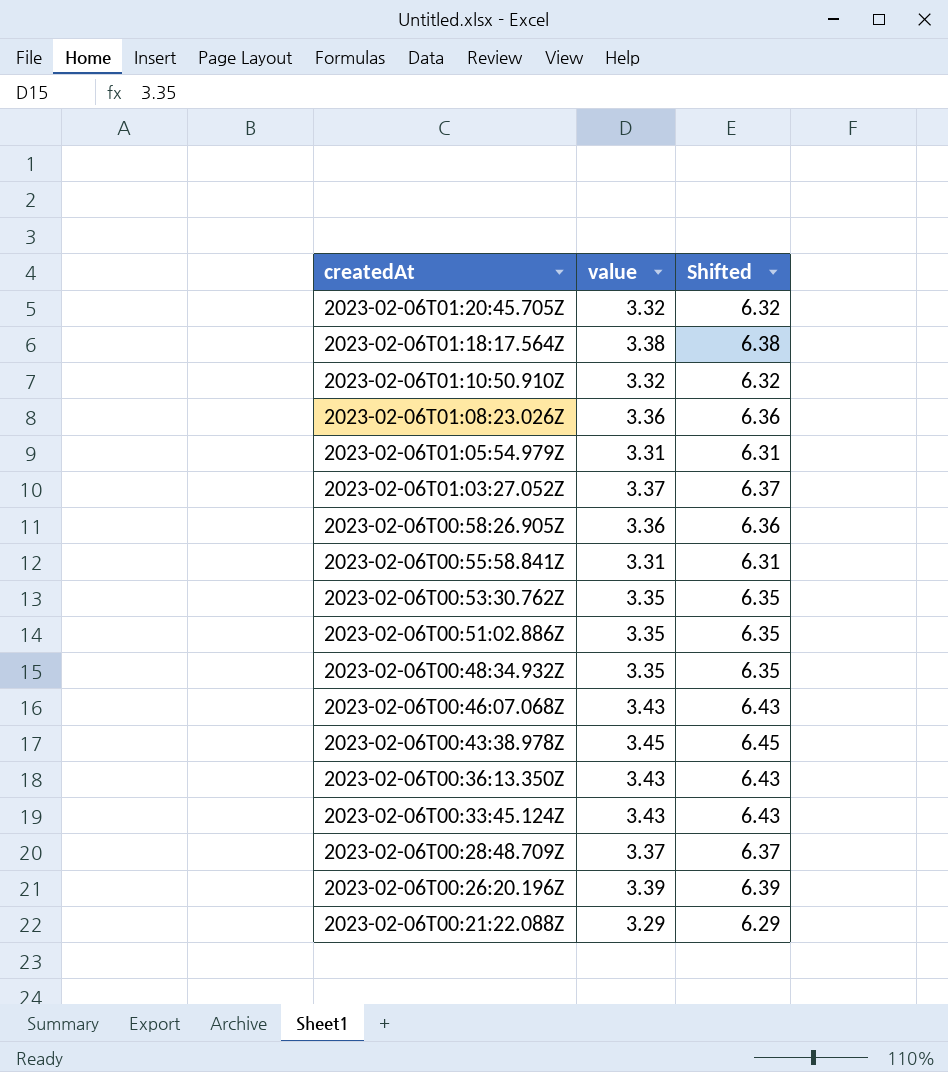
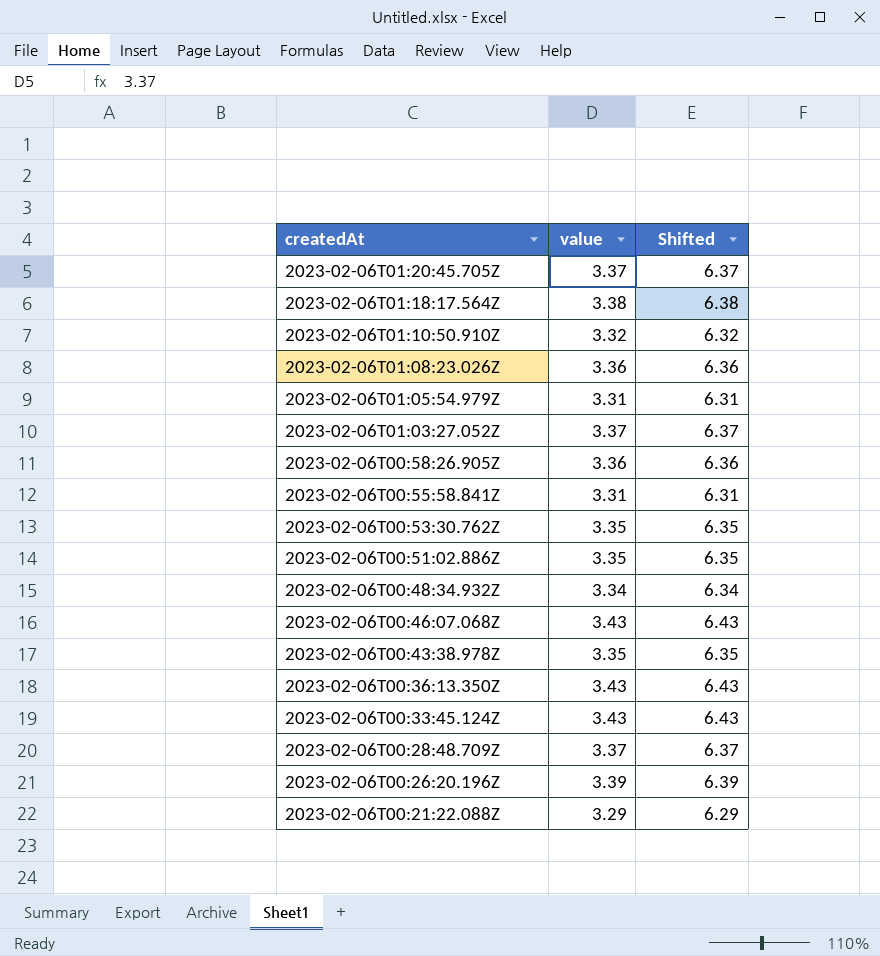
2023-02-06T01:20:45.705Z | value: 3.32 -> 3.37
2023-02-06T01:20:45.705Z | Shifted: 6.32 -> 6.37
2023-02-06T00:48:34.932Z | value: 3.35 -> 3.34
2023-02-06T00:48:34.932Z | Shifted: 6.35 -> 6.34
2023-02-06T00:43:38.978Z | value: 3.45 -> 3.35
2023-02-06T00:43:38.978Z | Shifted: 6.45 -> 6.35

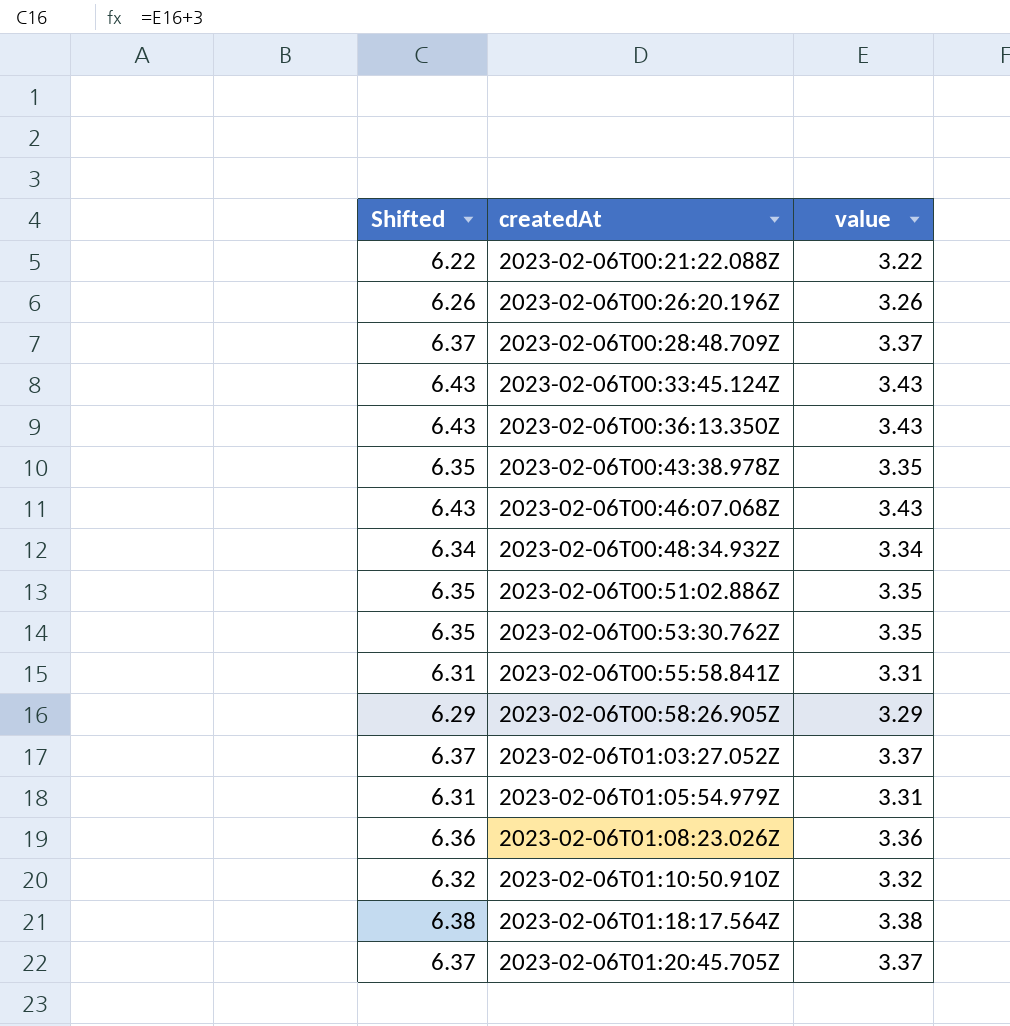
row order: createdAt descending -> createdAt ascending
column Shifted | position: 3 -> 1
2023-02-06T00:21:22.088Z | Shifted: 6.29 -> 6.22
2023-02-06T00:21:22.088Z | value: 3.29 -> 3.22
2023-02-06T00:26:20.196Z | Shifted: 6.39 -> 6.26
2023-02-06T00:26:20.196Z | value: 3.39 -> 3.26
2023-02-06T00:58:26.905Z | Shifted: 6.36 -> 6.29
2023-02-06T00:58:26.905Z | value: 3.36 -> 3.29

